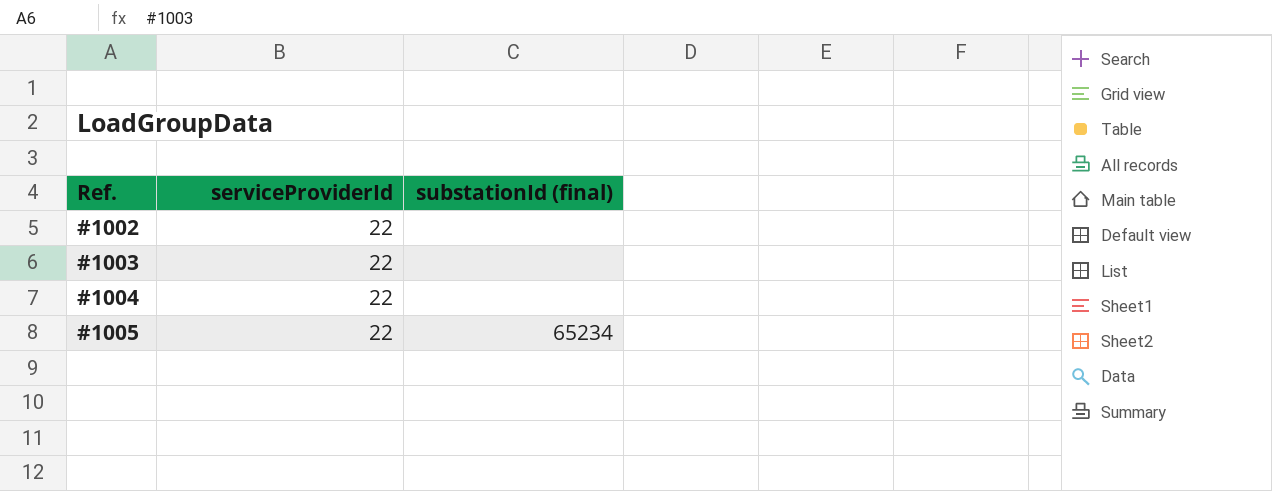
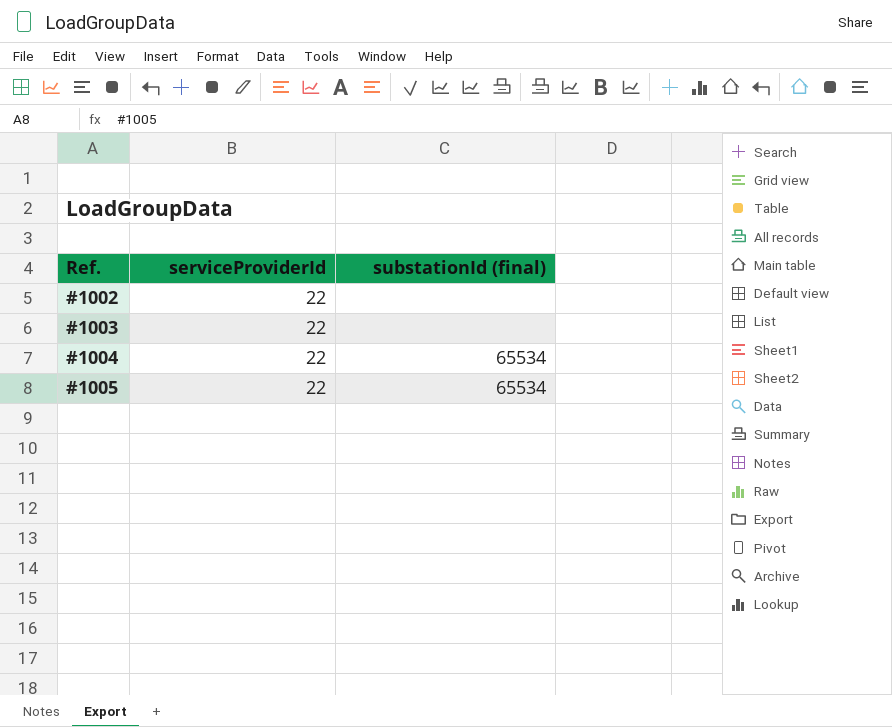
#1004 | substationId (final): none -> 65534
#1005 | substationId (final): 65234 -> 65534

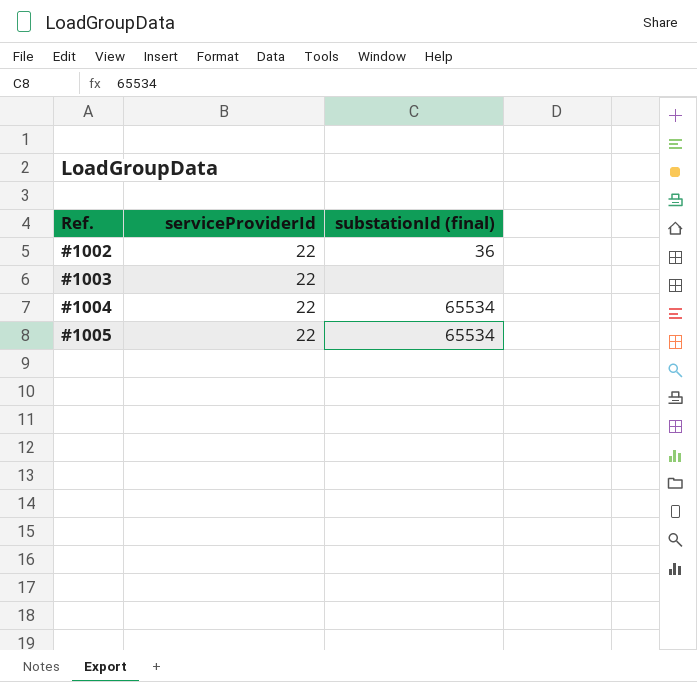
#1002 | substationId (final): none -> 36

